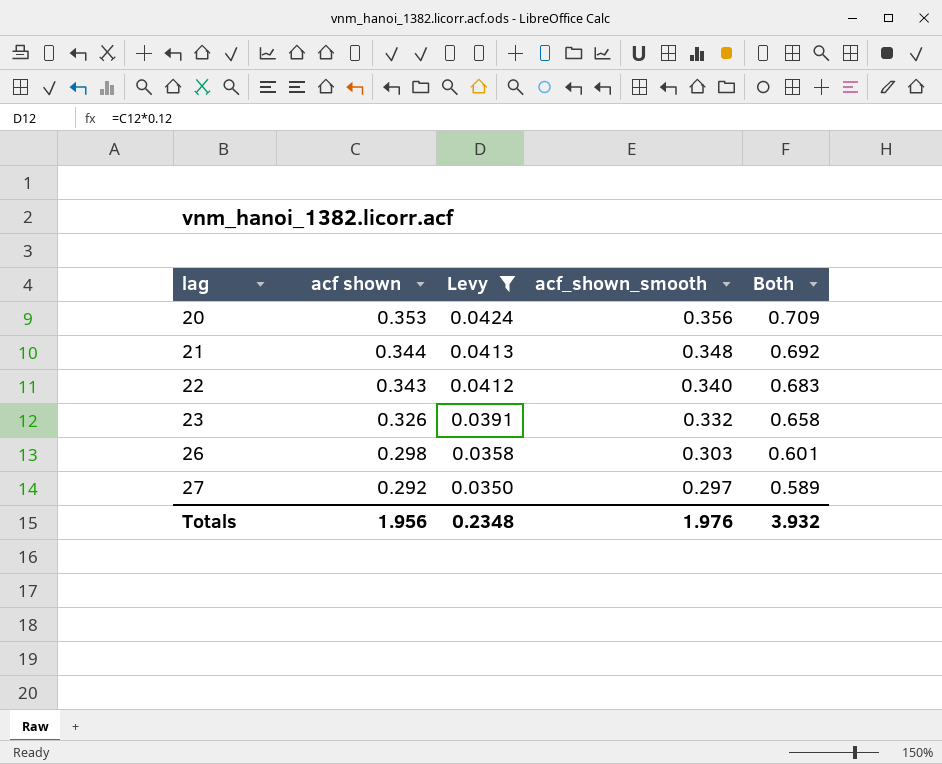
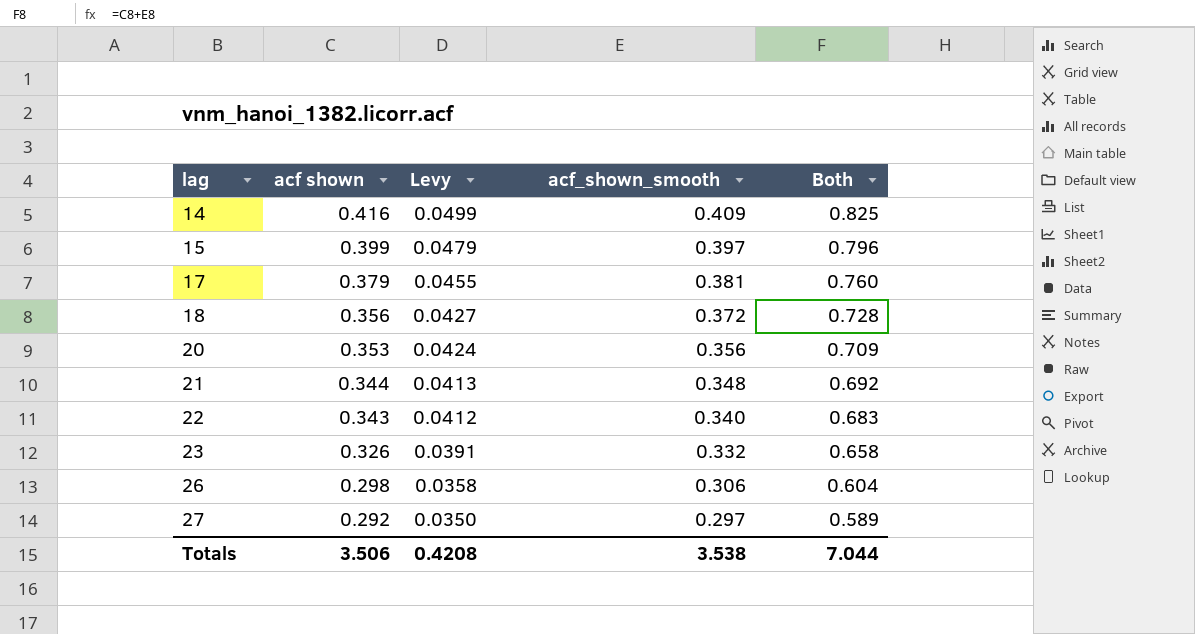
filter: Levy <= 0.0424 -> none
26 | acf_shown_smooth: 0.303 -> 0.306
26 | Both: 0.601 -> 0.604
Totals | acf shown: 1.956 -> 3.506
Totals | Levy: 0.2348 -> 0.4208
Totals | acf_shown_smooth: 1.976 -> 3.538
Totals | Both: 3.932 -> 7.044

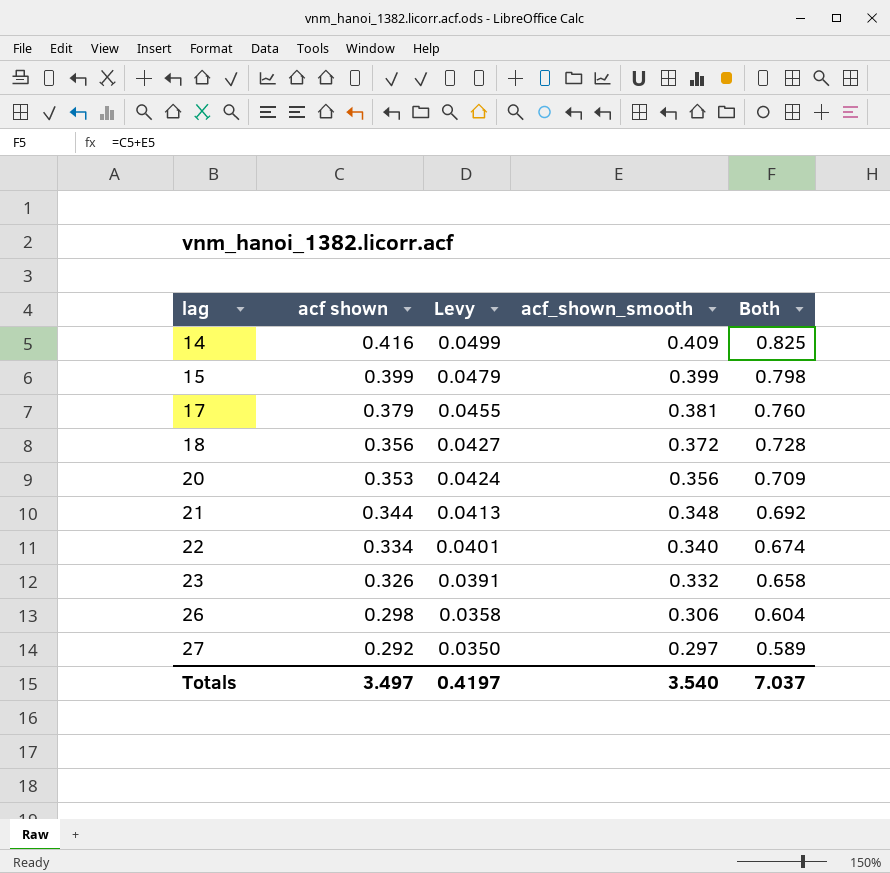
15 | acf_shown_smooth: 0.397 -> 0.399
15 | Both: 0.796 -> 0.798
22 | acf shown: 0.343 -> 0.334
22 | Levy: 0.0412 -> 0.0401
22 | Both: 0.683 -> 0.674
Totals | acf shown: 3.506 -> 3.497
Totals | Levy: 0.4208 -> 0.4197
Totals | acf_shown_smooth: 3.538 -> 3.540
Totals | Both: 7.044 -> 7.037

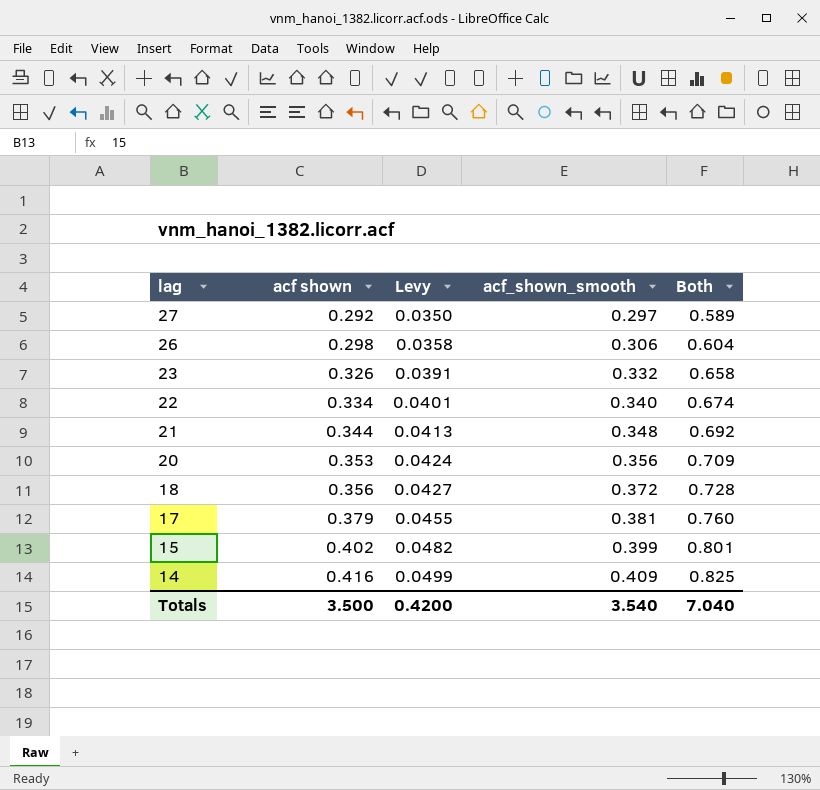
row order: lag ascending -> lag descending
15 | acf shown: 0.399 -> 0.402
15 | Levy: 0.0479 -> 0.0482
15 | Both: 0.798 -> 0.801
Totals | acf shown: 3.497 -> 3.500
Totals | Levy: 0.4197 -> 0.4200
Totals | Both: 7.037 -> 7.040

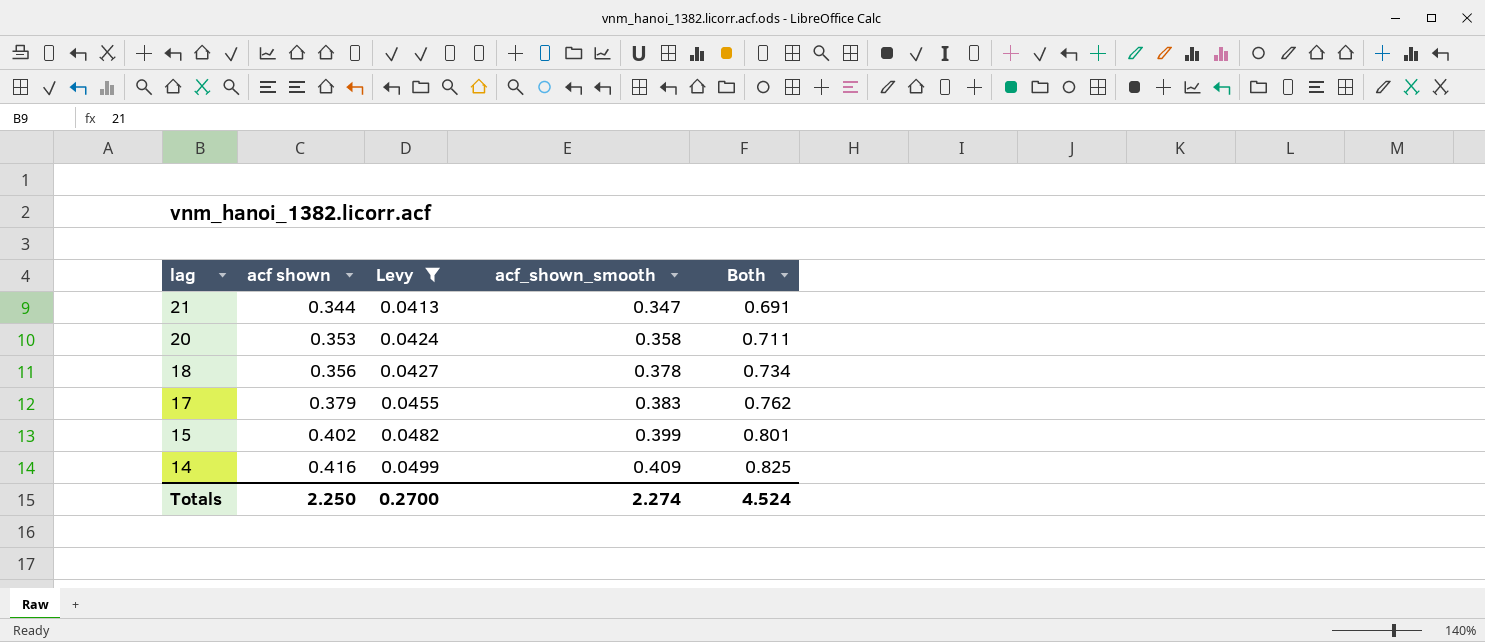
filter: none -> Levy >= 0.0413
21 | acf_shown_smooth: 0.348 -> 0.347
21 | Both: 0.692 -> 0.691
20 | acf_shown_smooth: 0.356 -> 0.358
20 | Both: 0.709 -> 0.711
18 | acf_shown_smooth: 0.372 -> 0.378
18 | Both: 0.728 -> 0.734
17 | acf_shown_smooth: 0.381 -> 0.383
17 | Both: 0.760 -> 0.762
Totals | acf shown: 3.500 -> 2.250
Totals | Levy: 0.4200 -> 0.2700
Totals | acf_shown_smooth: 3.540 -> 2.274
Totals | Both: 7.040 -> 4.524

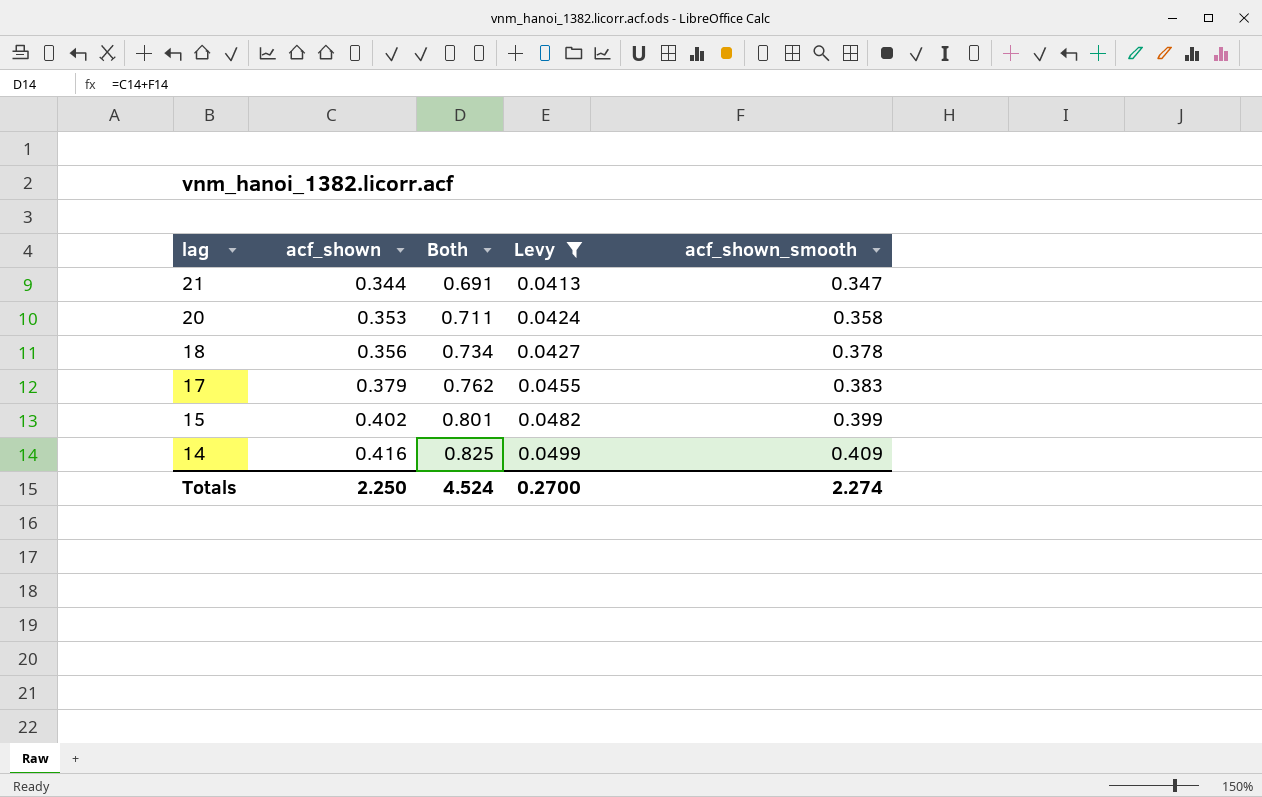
column name: acf shown -> acf_shown
column Both | position: 5 -> 3

